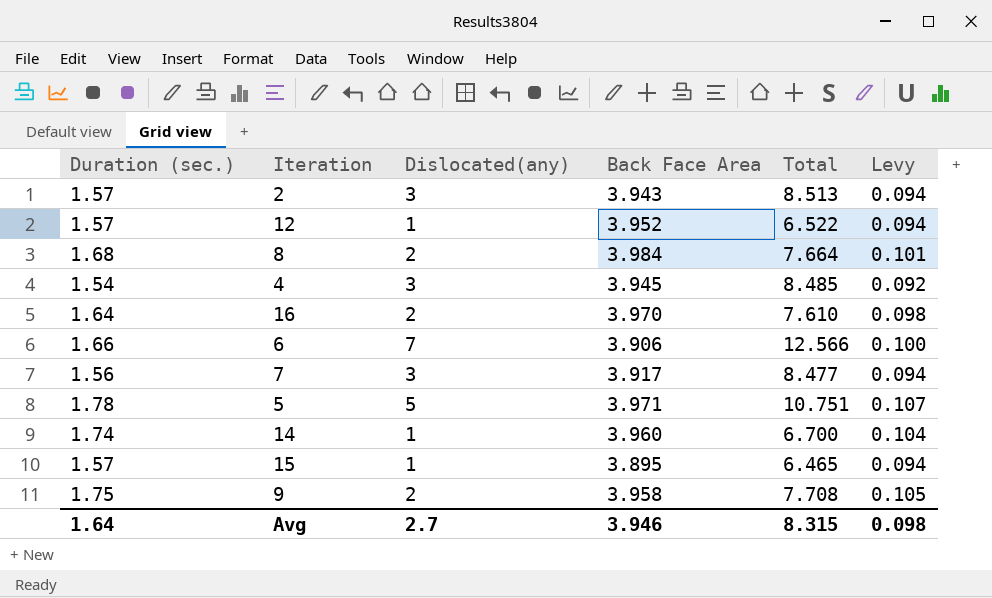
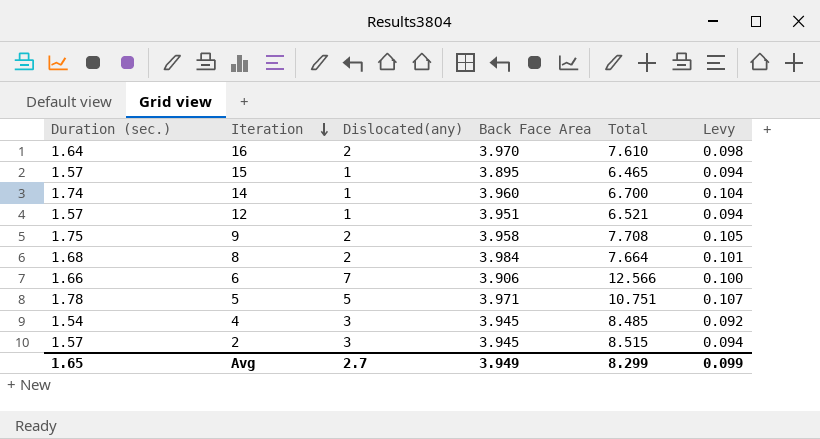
row order: none -> Iteration descending
row 7: 1.56 | 3 | 3.917 | 8.477 | 0.094 -> none
12 | Back Face Area: 3.952 -> 3.951
12 | Total: 6.522 -> 6.521
2 | Back Face Area: 3.943 -> 3.945
2 | Total: 8.513 -> 8.515
Avg | Duration (sec.): 1.64 -> 1.65
Avg | Back Face Area: 3.946 -> 3.949
Avg | Total: 8.315 -> 8.299
Avg | Levy: 0.098 -> 0.099

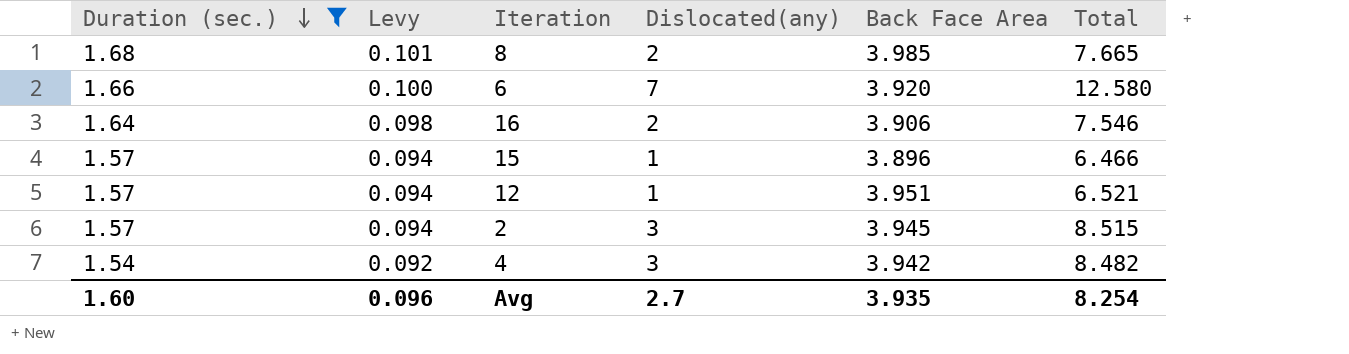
filter: none -> Duration (sec.) <= 1.68
row order: Iteration descending -> Duration (sec.) descending
column Levy | position: 6 -> 2
8 | Back Face Area: 3.984 -> 3.985
8 | Total: 7.664 -> 7.665
6 | Back Face Area: 3.906 -> 3.920
6 | Total: 12.566 -> 12.580
16 | Back Face Area: 3.970 -> 3.906
16 | Total: 7.610 -> 7.546
15 | Back Face Area: 3.895 -> 3.896
15 | Total: 6.465 -> 6.466
4 | Back Face Area: 3.945 -> 3.942
4 | Total: 8.485 -> 8.482
Avg | Duration (sec.): 1.65 -> 1.60
Avg | Levy: 0.099 -> 0.096
Avg | Back Face Area: 3.949 -> 3.935
Avg | Total: 8.299 -> 8.254

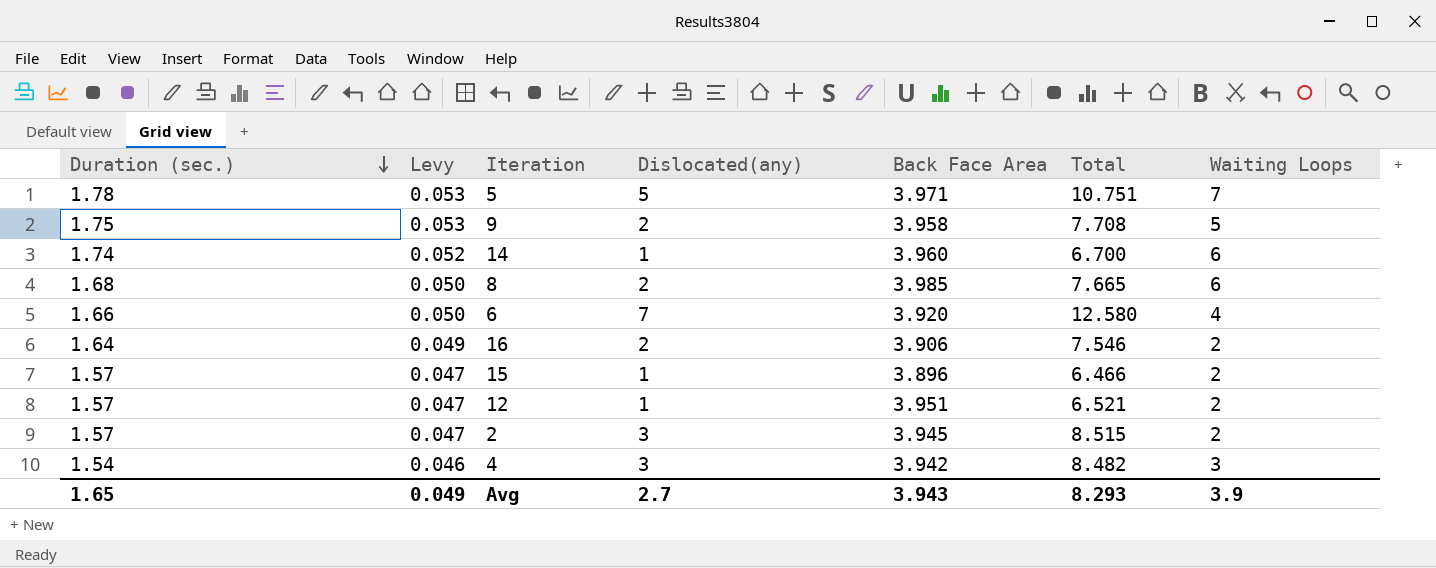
filter: Duration (sec.) <= 1.68 -> none
column Levy | formula: [Duration (sec.)] * 0.06 -> [Duration (sec.)] * 0.03
column Waiting Loops | position: none -> 7
Avg | Duration (sec.): 1.60 -> 1.65
Avg | Levy: 0.096 -> 0.049
Avg | Back Face Area: 3.935 -> 3.943
Avg | Total: 8.254 -> 8.293

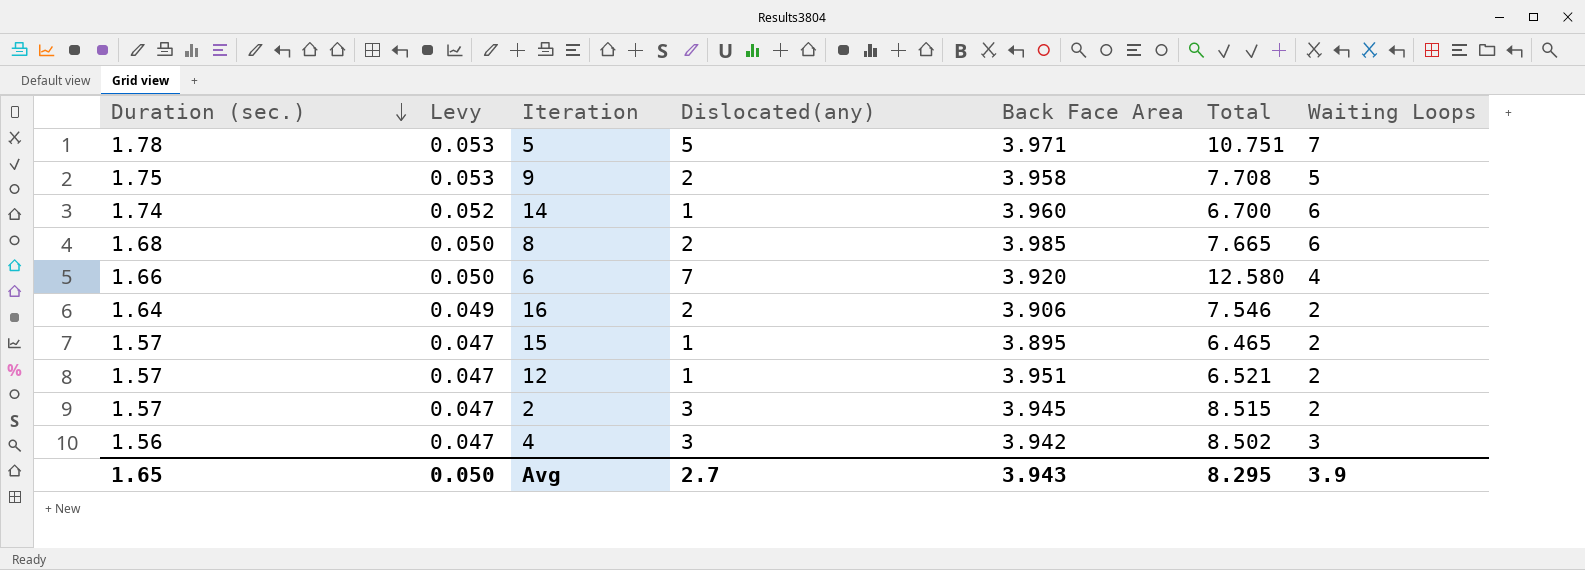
15 | Back Face Area: 3.896 -> 3.895
15 | Total: 6.466 -> 6.465
4 | Duration (sec.): 1.54 -> 1.56
4 | Levy: 0.046 -> 0.047
4 | Total: 8.482 -> 8.502
Avg | Levy: 0.049 -> 0.050
Avg | Total: 8.293 -> 8.295

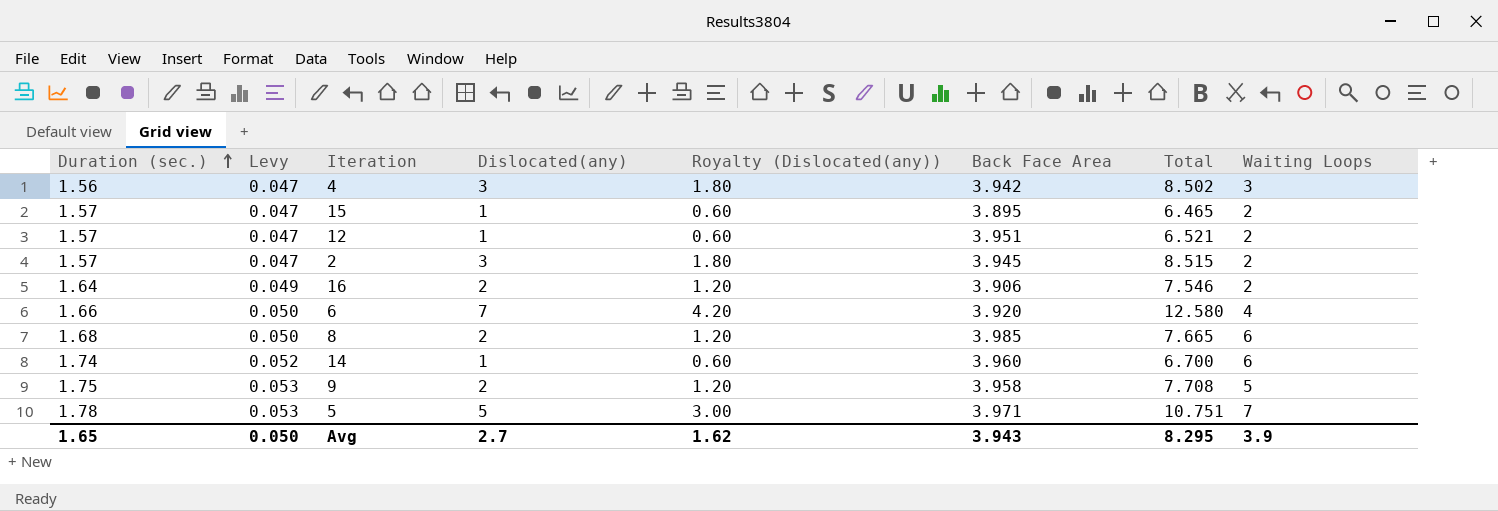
row order: Duration (sec.) descending -> Duration (sec.) ascending
column Royalty (Dislocated(any)) | formula: none -> [Dislocated(any)] * 0.6

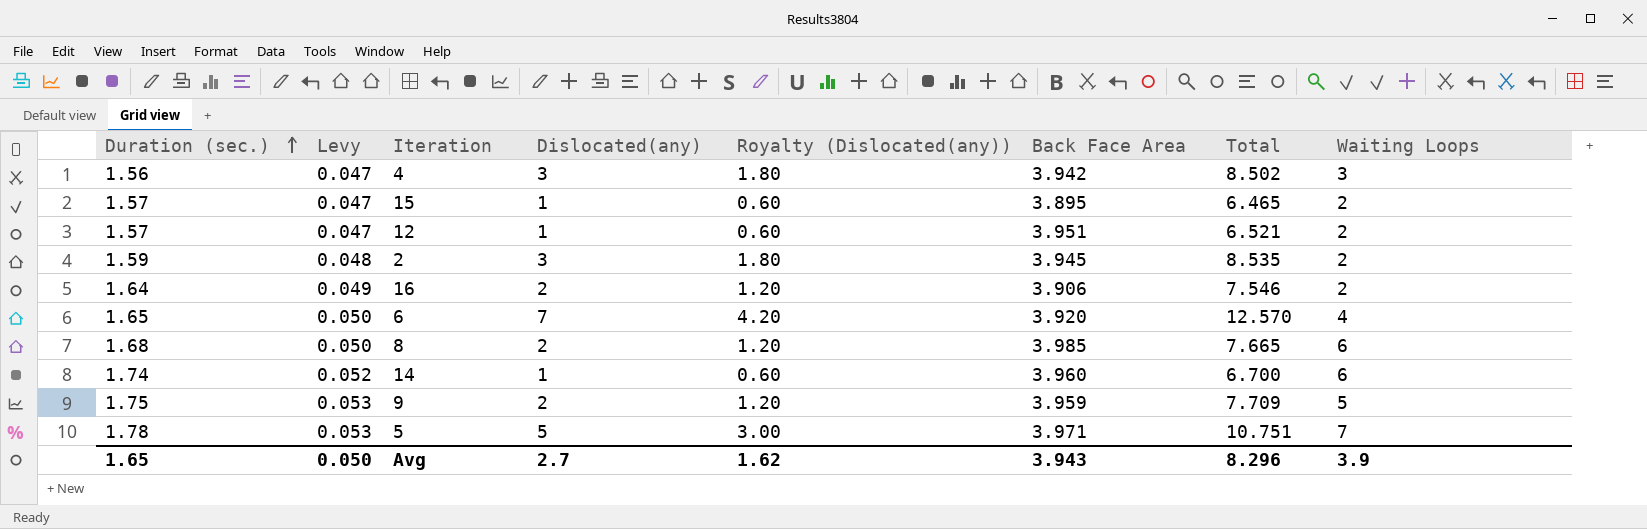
2 | Duration (sec.): 1.57 -> 1.59
2 | Levy: 0.047 -> 0.048
2 | Total: 8.515 -> 8.535
6 | Duration (sec.): 1.66 -> 1.65
6 | Total: 12.580 -> 12.570
9 | Back Face Area: 3.958 -> 3.959
9 | Total: 7.708 -> 7.709
Avg | Total: 8.295 -> 8.296

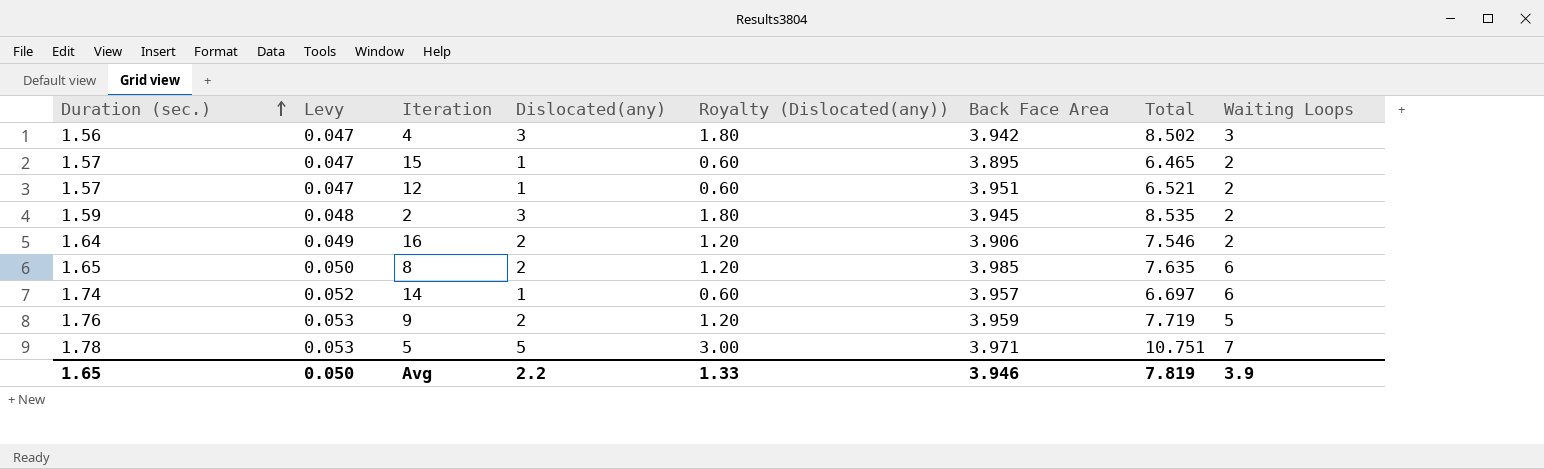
row 6: 1.65 | 0.050 | 7 | 4.20 | 3.920 | 12.570 | 4 -> none
8 | Duration (sec.): 1.68 -> 1.65
8 | Total: 7.665 -> 7.635
14 | Back Face Area: 3.960 -> 3.957
14 | Total: 6.700 -> 6.697
9 | Duration (sec.): 1.75 -> 1.76
9 | Total: 7.709 -> 7.719
Avg | Dislocated(any): 2.7 -> 2.2
Avg | Royalty (Dislocated(any)): 1.62 -> 1.33
Avg | Back Face Area: 3.943 -> 3.946
Avg | Total: 8.296 -> 7.819

